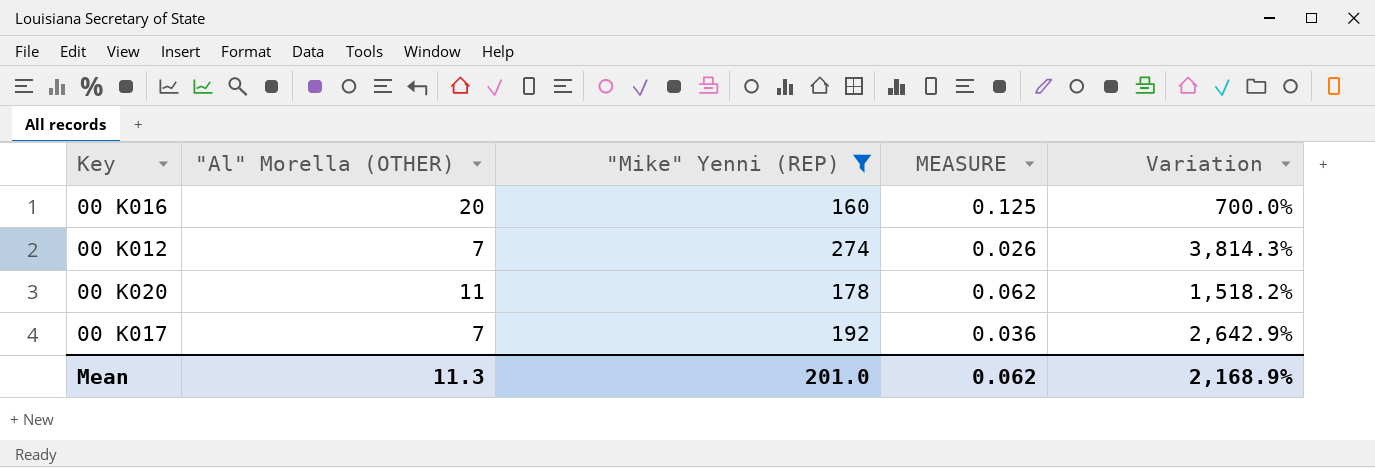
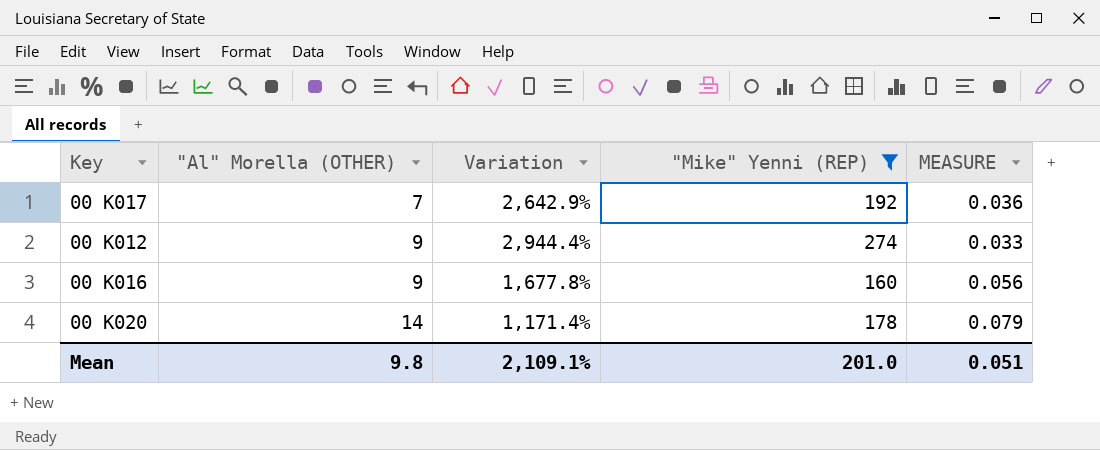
row order: none -> "Al" Morella (OTHER) ascending
column Variation | position: 5 -> 3
00 K012 | "Al" Morella (OTHER): 7 -> 9
00 K012 | Variation: 3,814.3% -> 2,944.4%
00 K012 | MEASURE: 0.026 -> 0.033
00 K016 | "Al" Morella (OTHER): 20 -> 9
00 K016 | Variation: 700.0% -> 1,677.8%
00 K016 | MEASURE: 0.125 -> 0.056
00 K020 | "Al" Morella (OTHER): 11 -> 14
00 K020 | Variation: 1,518.2% -> 1,171.4%
00 K020 | MEASURE: 0.062 -> 0.079
Mean | "Al" Morella (OTHER): 11.3 -> 9.8
Mean | Variation: 2,168.9% -> 2,109.1%
Mean | MEASURE: 0.062 -> 0.051

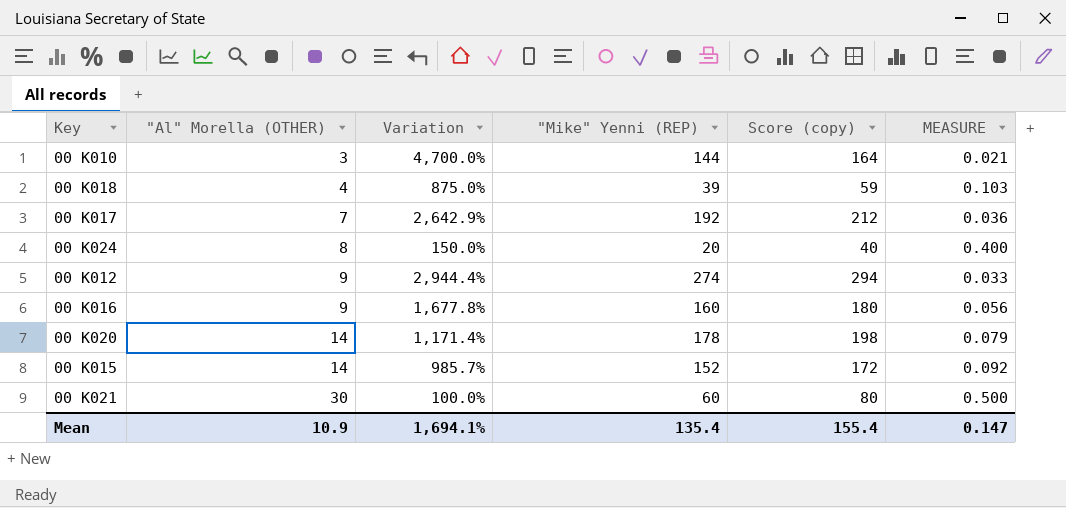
filter: "Mike" Yenni (REP) >= 160 -> none
column Score (copy) | formula: none -> ["Mike" Yenni (REP)] + 20
Mean | "Al" Morella (OTHER): 9.8 -> 10.9
Mean | Variation: 2,109.1% -> 1,694.1%
Mean | "Mike" Yenni (REP): 201.0 -> 135.4
Mean | MEASURE: 0.051 -> 0.147

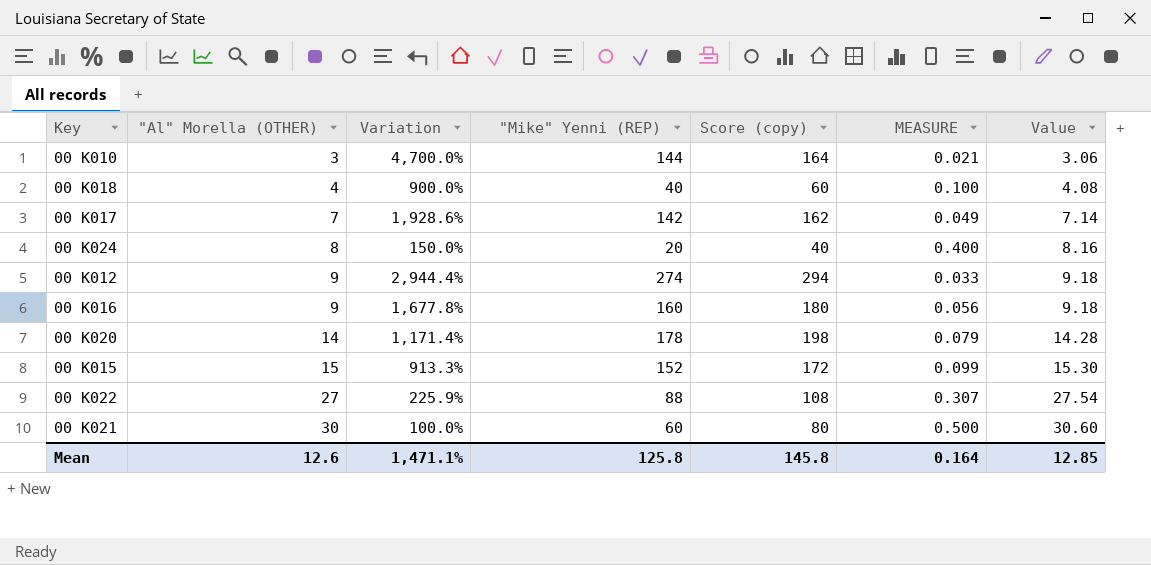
column Value | formula: none -> ["Al" Morella (OTHER)] * 1.02
00 K018 | Variation: 875.0% -> 900.0%
00 K018 | "Mike" Yenni (REP): 39 -> 40
00 K018 | Score (copy): 59 -> 60
00 K018 | MEASURE: 0.103 -> 0.100
00 K017 | Variation: 2,642.9% -> 1,928.6%
00 K017 | "Mike" Yenni (REP): 192 -> 142
00 K017 | Score (copy): 212 -> 162
00 K017 | MEASURE: 0.036 -> 0.049
00 K015 | "Al" Morella (OTHER): 14 -> 15
00 K015 | Variation: 985.7% -> 913.3%
00 K015 | MEASURE: 0.092 -> 0.099
row 00 K022: none -> 27 | 225.9% | 88 | 108 | 0.307 | 27.54
Mean | "Al" Morella (OTHER): 10.9 -> 12.6
Mean | Variation: 1,694.1% -> 1,471.1%
Mean | "Mike" Yenni (REP): 135.4 -> 125.8
Mean | Score (copy): 155.4 -> 145.8
Mean | MEASURE: 0.147 -> 0.164

